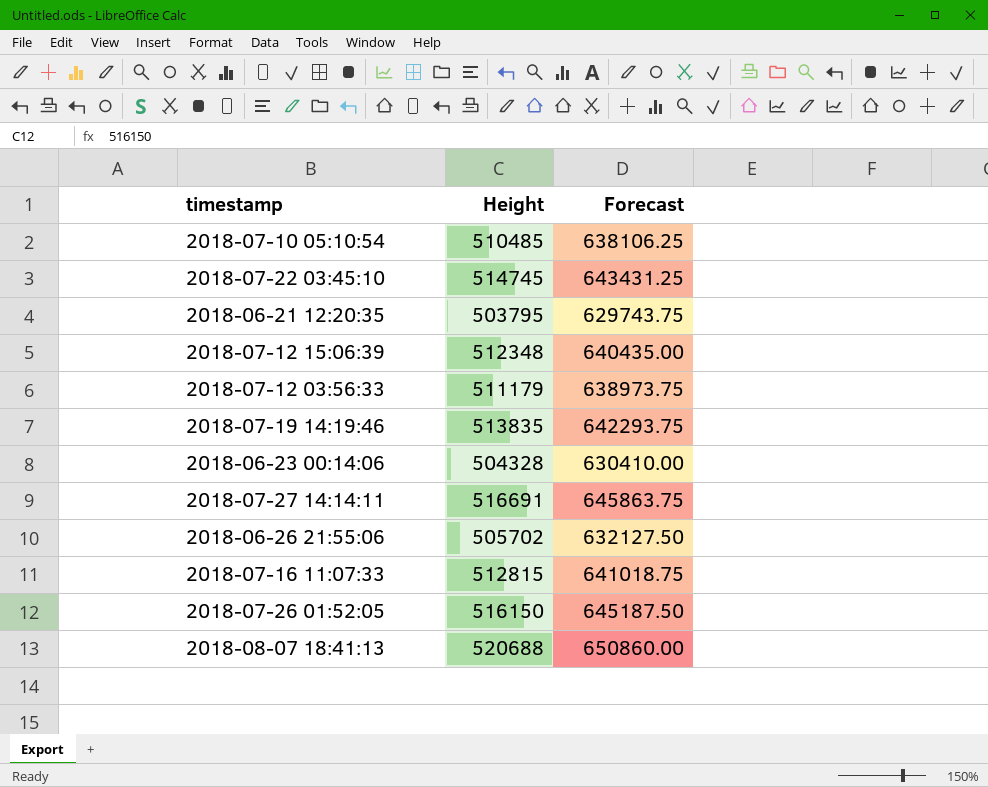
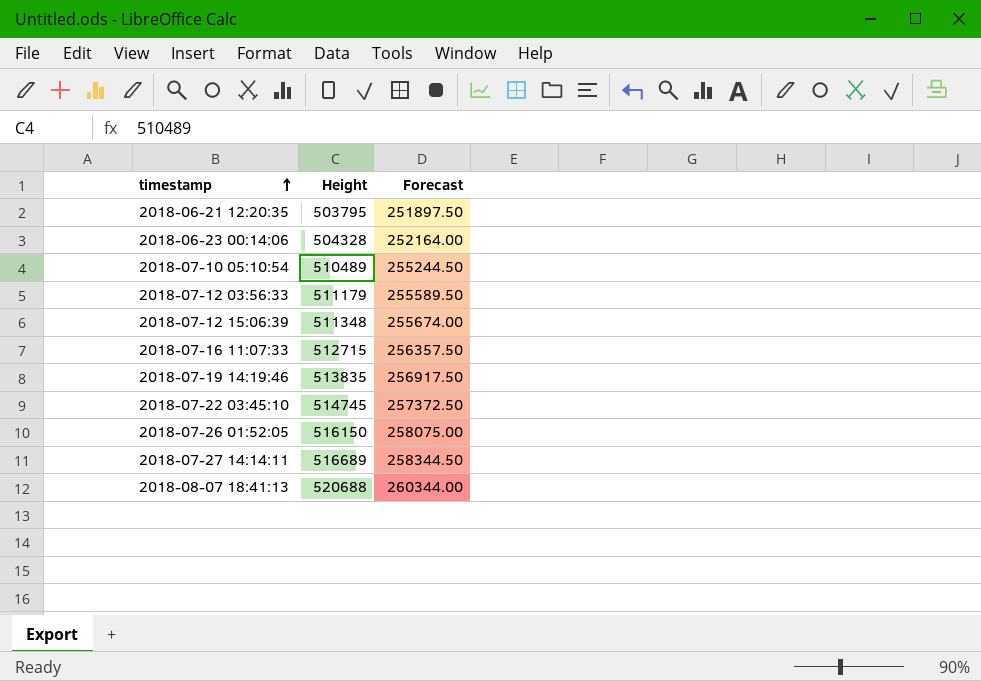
row order: none -> timestamp ascending
column Forecast | formula: [Height] * 1.25 -> [Height] * 0.5
row 2018-06-26 21:55:06: 505702 | 632127.50 -> none
2018-07-10 05:10:54 | Height: 510485 -> 510489
2018-07-12 15:06:39 | Height: 512348 -> 511348
2018-07-16 11:07:33 | Height: 512815 -> 512715
2018-07-27 14:14:11 | Height: 516691 -> 516689

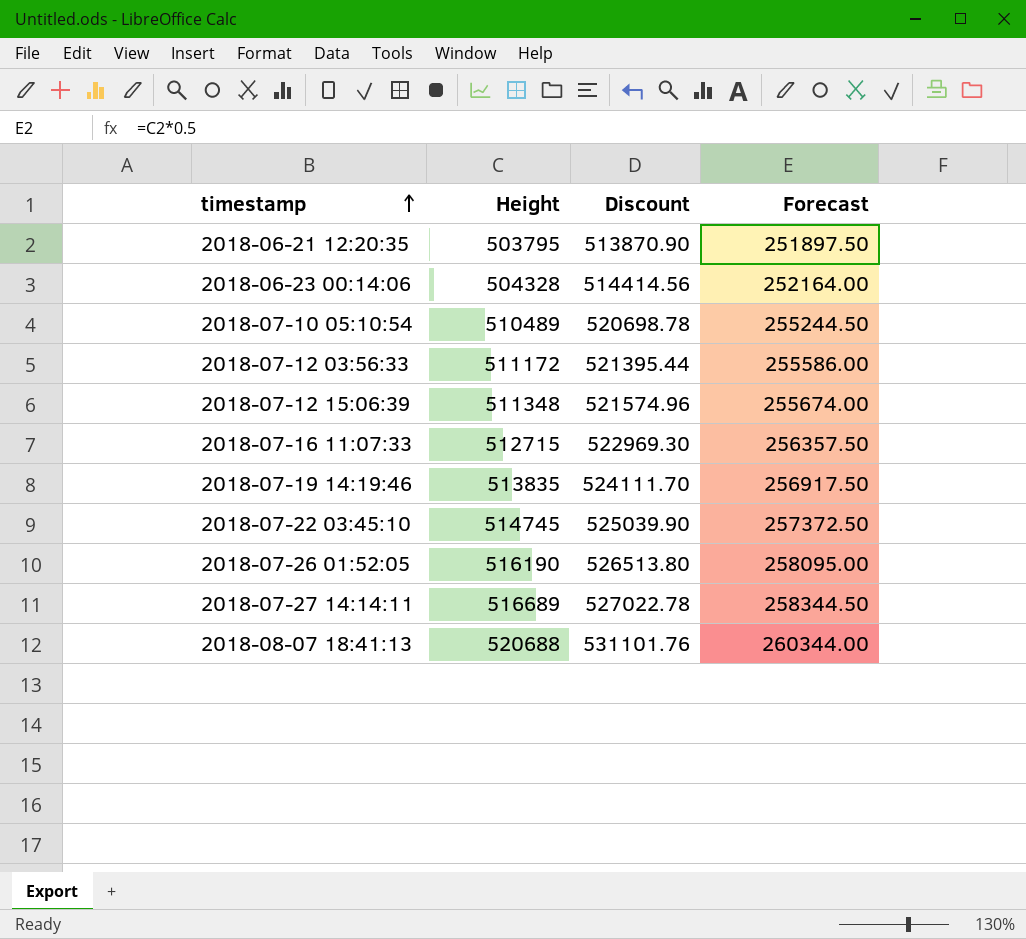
column Discount | formula: none -> [Height] * 1.02
2018-07-12 03:56:33 | Height: 511179 -> 511172
2018-07-12 03:56:33 | Forecast: 255589.50 -> 255586.00
2018-07-26 01:52:05 | Height: 516150 -> 516190
2018-07-26 01:52:05 | Forecast: 258075.00 -> 258095.00

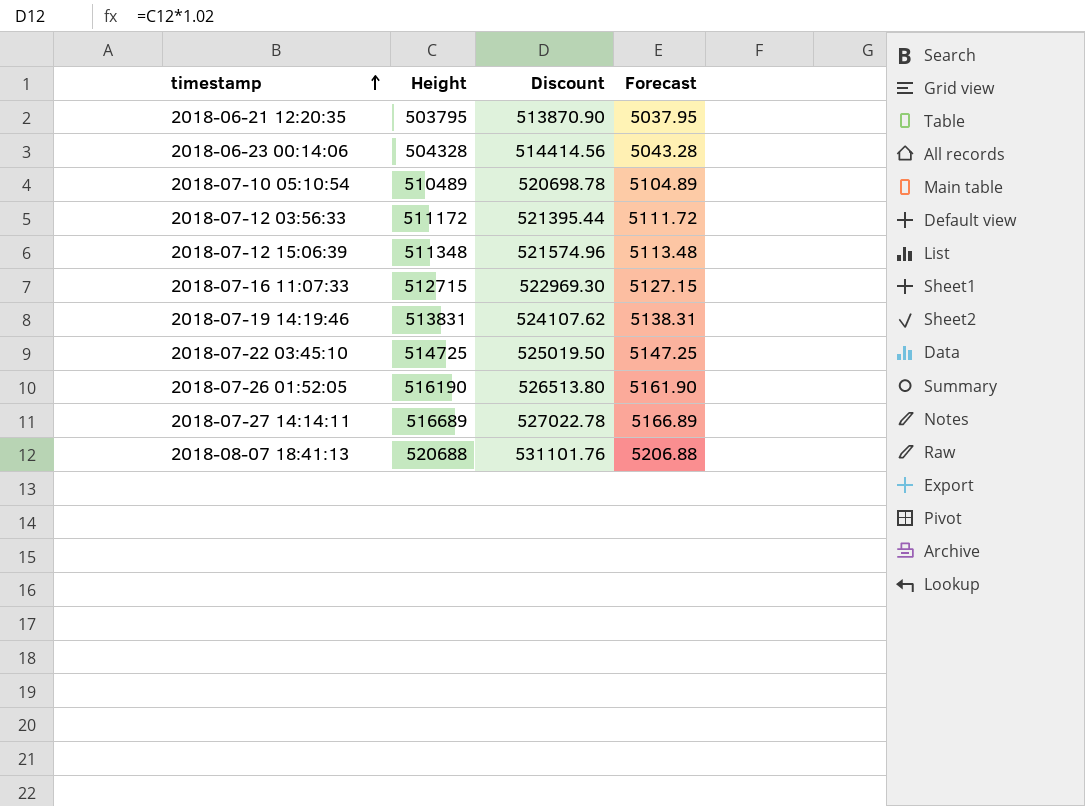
column Forecast | formula: [Height] * 0.5 -> [Height] * 0.01
2018-07-19 14:19:46 | Height: 513835 -> 513831
2018-07-19 14:19:46 | Discount: 524111.70 -> 524107.62
2018-07-22 03:45:10 | Height: 514745 -> 514725
2018-07-22 03:45:10 | Discount: 525039.90 -> 525019.50

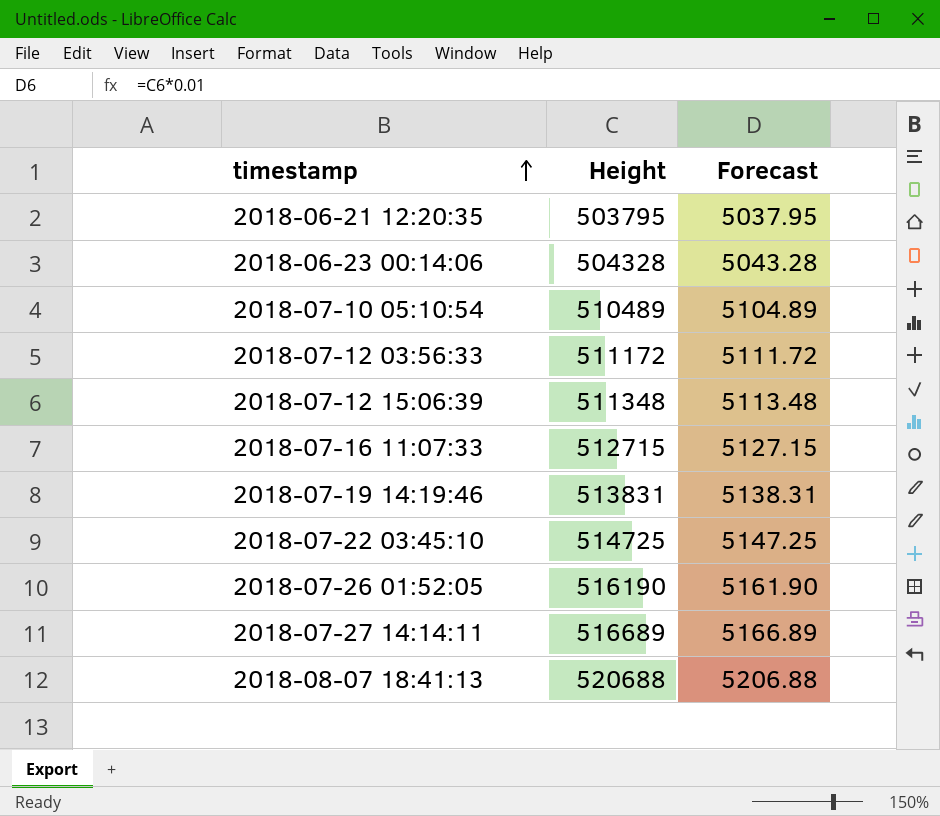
column Discount | formula: [Height] * 1.02 -> none

